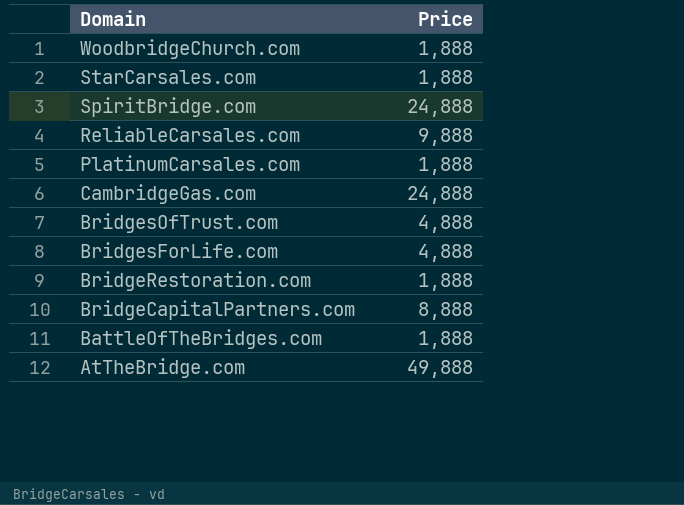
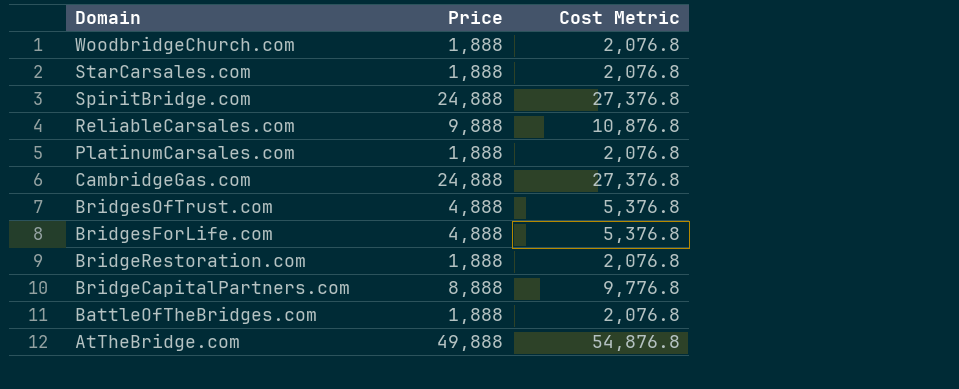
column Cost Metric | formula: none -> [Price] * 1.1

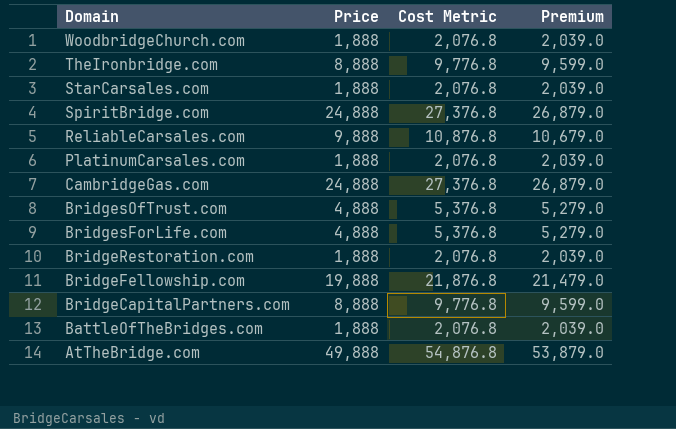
column Premium | formula: none -> [Price] * 1.08
row TheIronbridge.com: none -> 8,888 | 9,776.8 | 9,599.0
row BridgeFellowship.com: none -> 19,888 | 21,876.8 | 21,479.0

